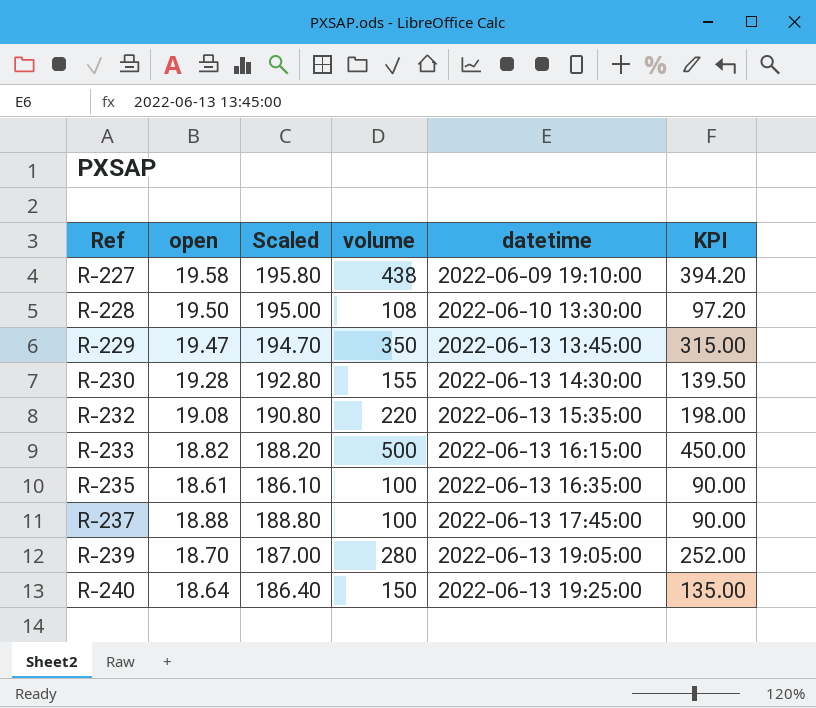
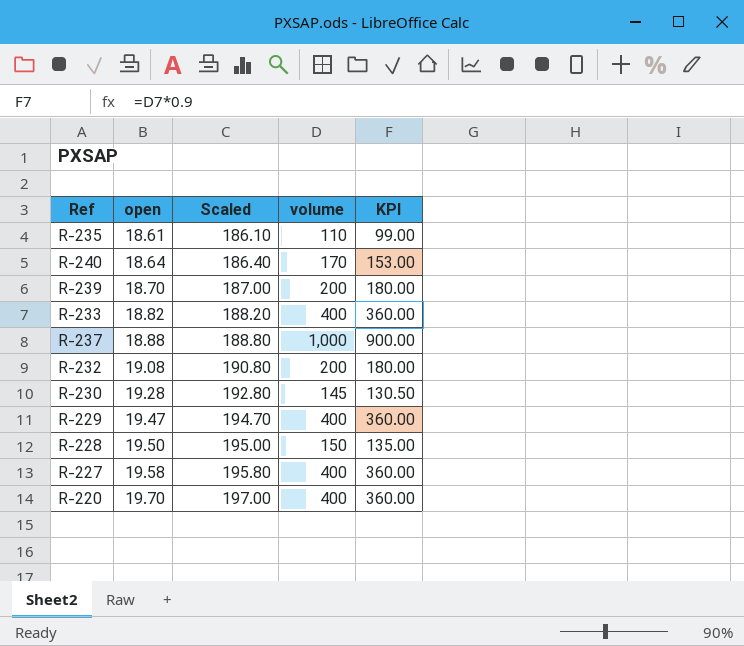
row order: Ref ascending -> open ascending
column datetime | position: 5 -> none
R-235 | volume: 100 -> 110
R-235 | KPI: 90.00 -> 99.00
R-240 | volume: 150 -> 170
R-240 | KPI: 135.00 -> 153.00
R-239 | volume: 280 -> 200
R-239 | KPI: 252.00 -> 180.00
R-233 | volume: 500 -> 400
R-233 | KPI: 450.00 -> 360.00
R-237 | volume: 100 -> 1,000
R-237 | KPI: 90.00 -> 900.00
R-232 | volume: 220 -> 200
R-232 | KPI: 198.00 -> 180.00
R-230 | volume: 155 -> 145
R-230 | KPI: 139.50 -> 130.50
R-229 | volume: 350 -> 400
R-229 | KPI: 315.00 -> 360.00
R-228 | volume: 108 -> 150
R-228 | KPI: 97.20 -> 135.00
R-227 | volume: 438 -> 400
R-227 | KPI: 394.20 -> 360.00
row R-220: none -> 19.70 | 197.00 | 400 | 360.00

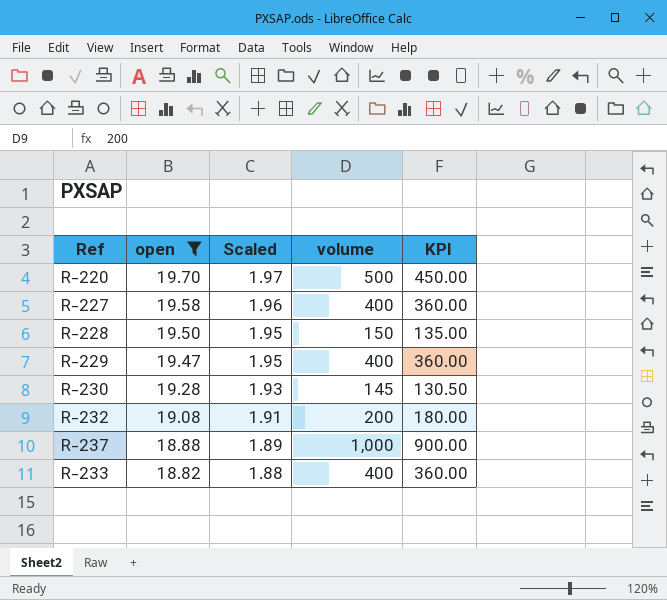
filter: none -> open >= 18.82
row order: open ascending -> open descending
column Scaled | formula: [open] * 10 -> [open] * 0.1
R-220 | volume: 400 -> 500
R-220 | KPI: 360.00 -> 450.00

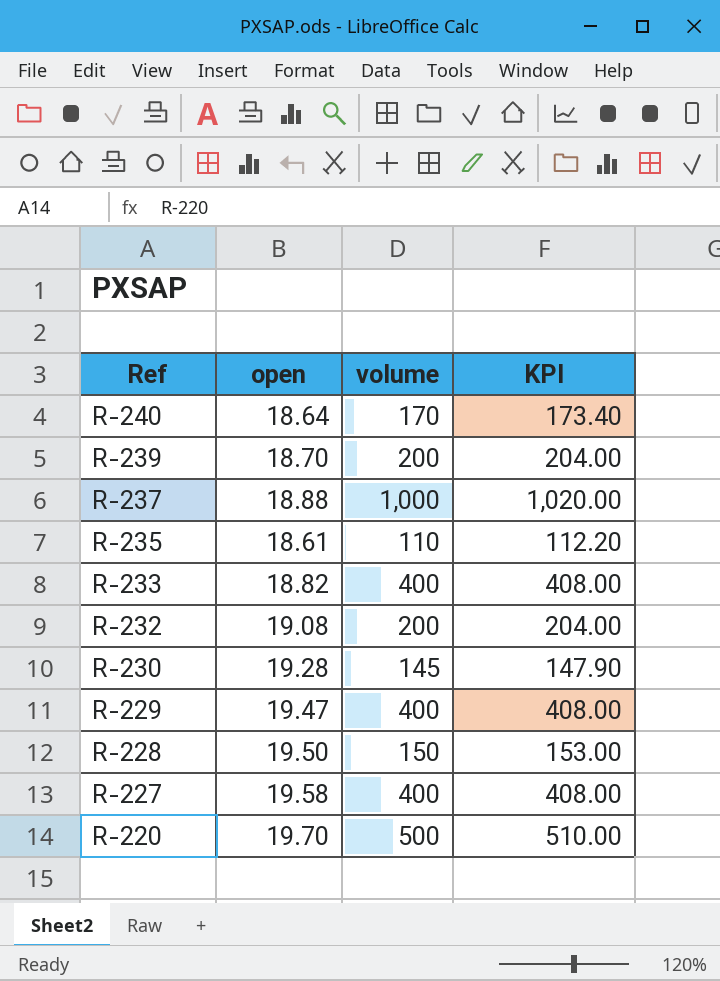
filter: open >= 18.82 -> none
row order: open descending -> Ref descending
column Scaled | formula: [open] * 0.1 -> none
column KPI | formula: [volume] * 0.9 -> [volume] * 1.02

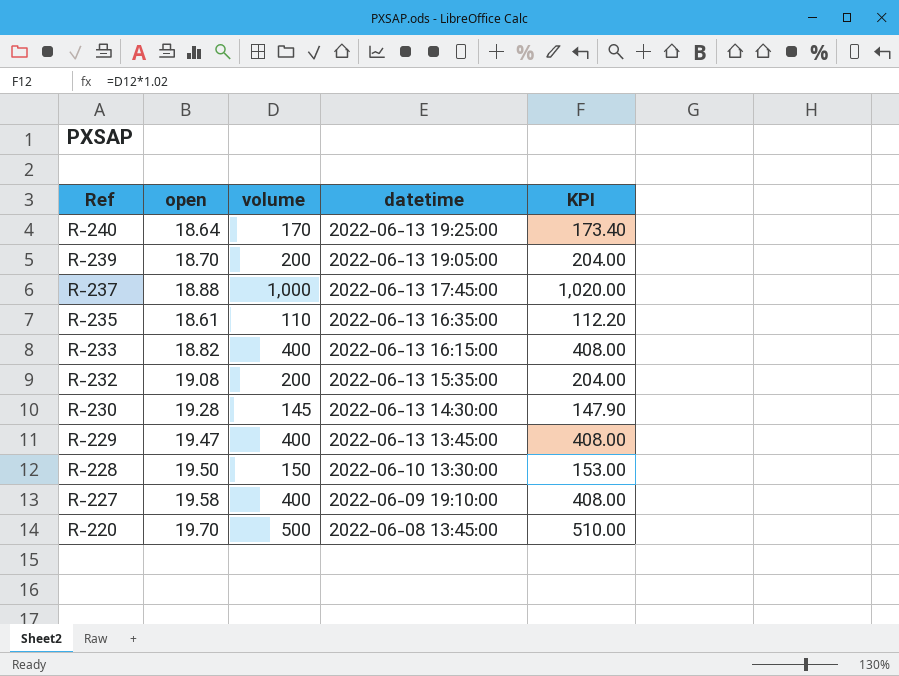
column datetime | position: none -> 4

